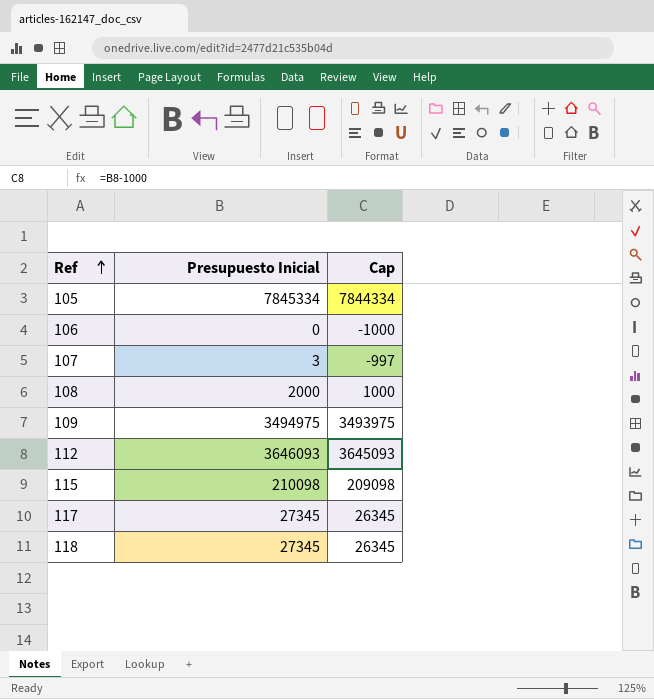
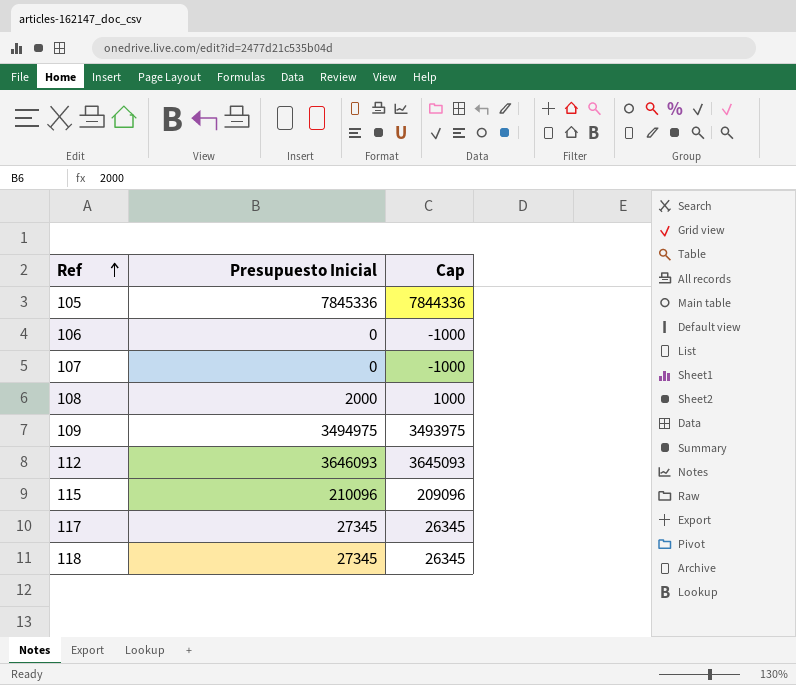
105 | Presupuesto Inicial: 7845334 -> 7845336
105 | Cap: 7844334 -> 7844336
107 | Presupuesto Inicial: 3 -> 0
107 | Cap: -997 -> -1000
115 | Presupuesto Inicial: 210098 -> 210096
115 | Cap: 209098 -> 209096

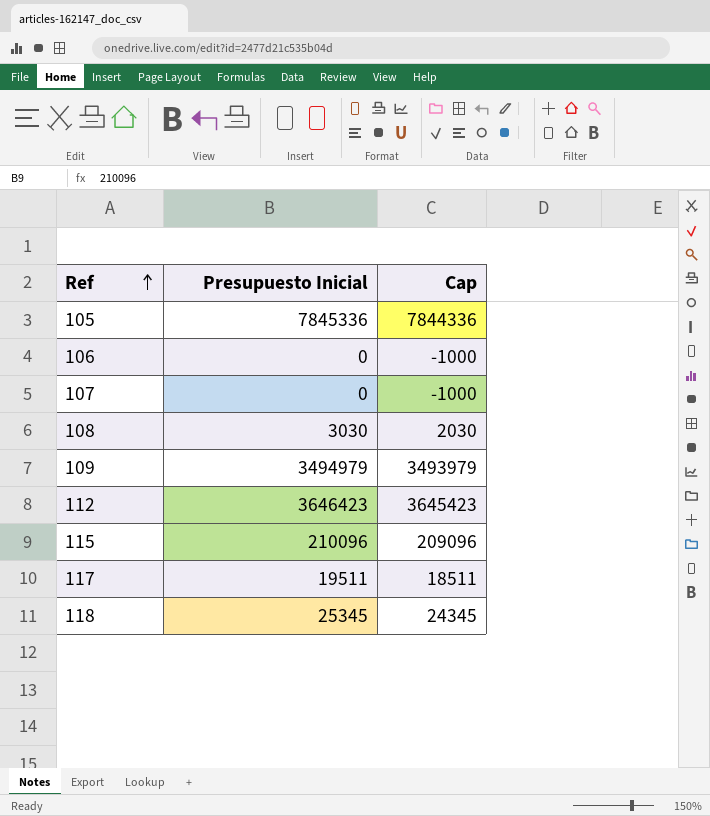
108 | Presupuesto Inicial: 2000 -> 3030
108 | Cap: 1000 -> 2030
109 | Presupuesto Inicial: 3494975 -> 3494979
109 | Cap: 3493975 -> 3493979
112 | Presupuesto Inicial: 3646093 -> 3646423
112 | Cap: 3645093 -> 3645423
117 | Presupuesto Inicial: 27345 -> 19511
117 | Cap: 26345 -> 18511
118 | Presupuesto Inicial: 27345 -> 25345
118 | Cap: 26345 -> 24345

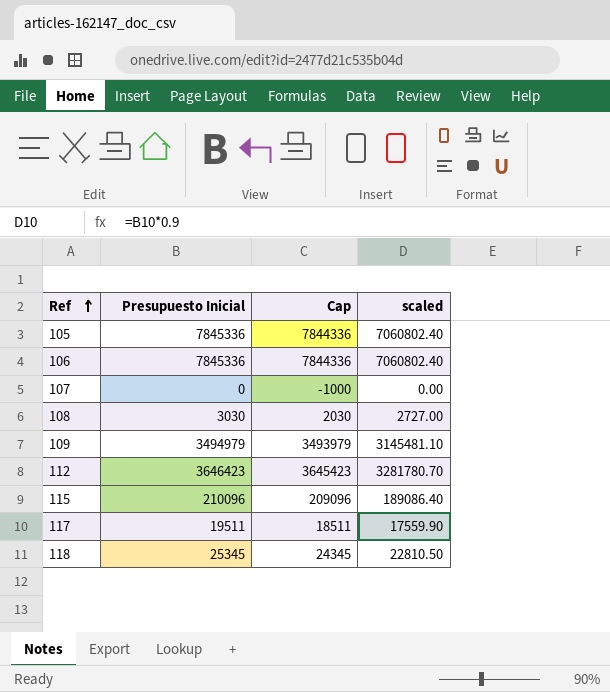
column scaled | formula: none -> [Presupuesto Inicial] * 0.9
106 | Presupuesto Inicial: 0 -> 7845336
106 | Cap: -1000 -> 7844336

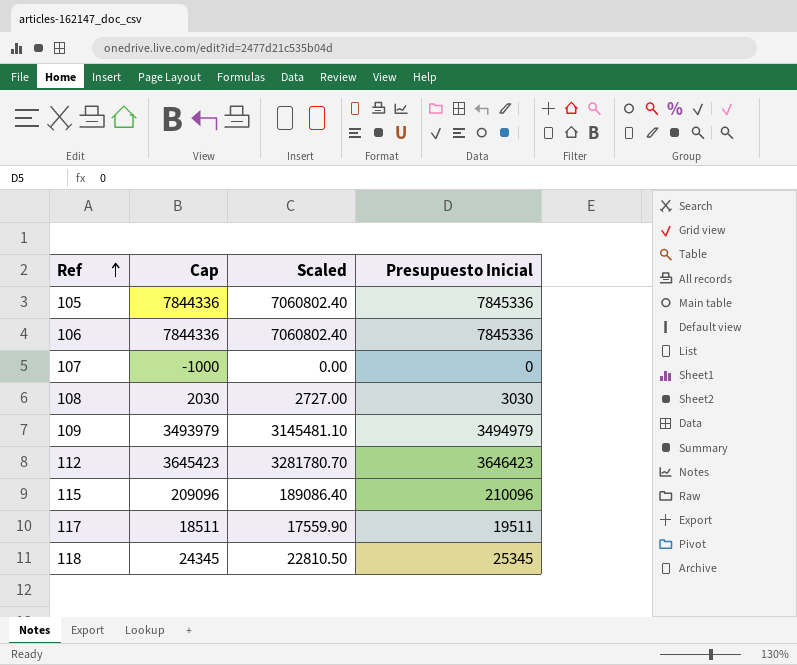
column name: scaled -> Scaled
column Presupuesto Inicial | position: 2 -> 4

